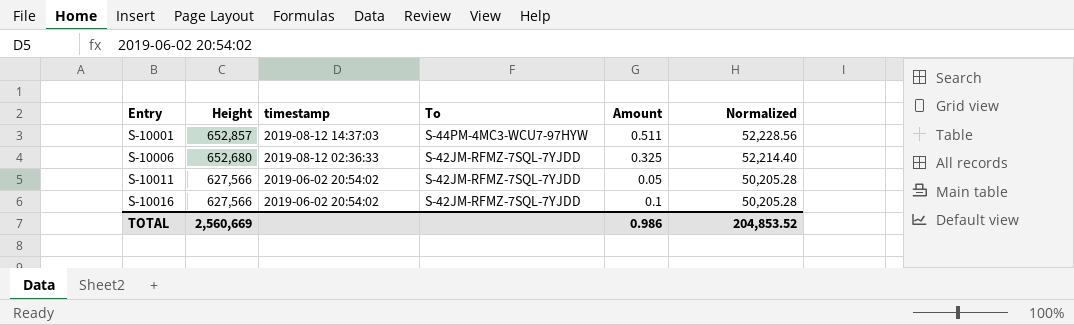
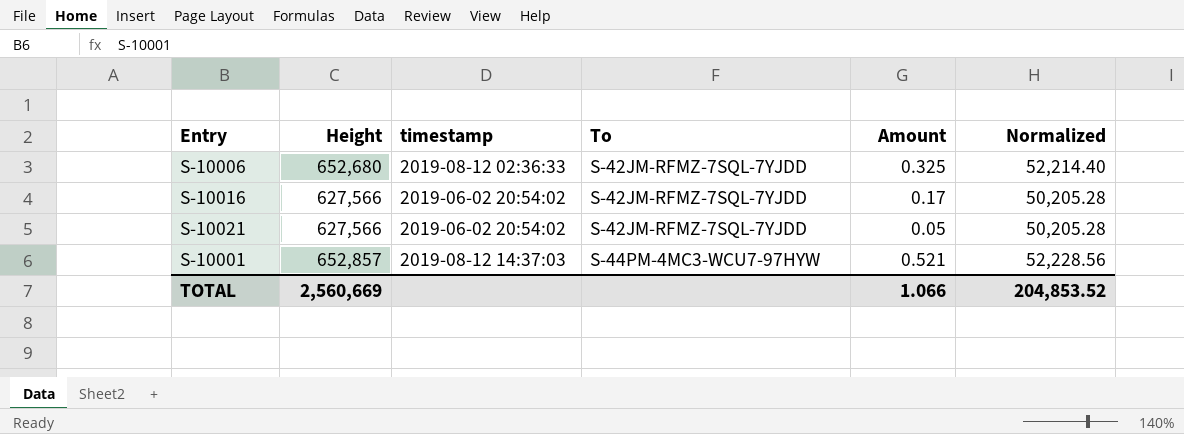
row order: Entry ascending -> To ascending
row S-10011: 627,566 | 2019-06-02 20:54:02 | S-42JM-RFMZ-7SQL-7YJDD | 0.05 | 50,205.28 -> none
S-10016 | Amount: 0.1 -> 0.17
row S-10021: none -> 627,566 | 2019-06-02 20:54:02 | S-42JM-RFMZ-7SQL-7YJDD | 0.05 | 50,205.28
S-10001 | Amount: 0.511 -> 0.521
TOTAL | Amount: 0.986 -> 1.066

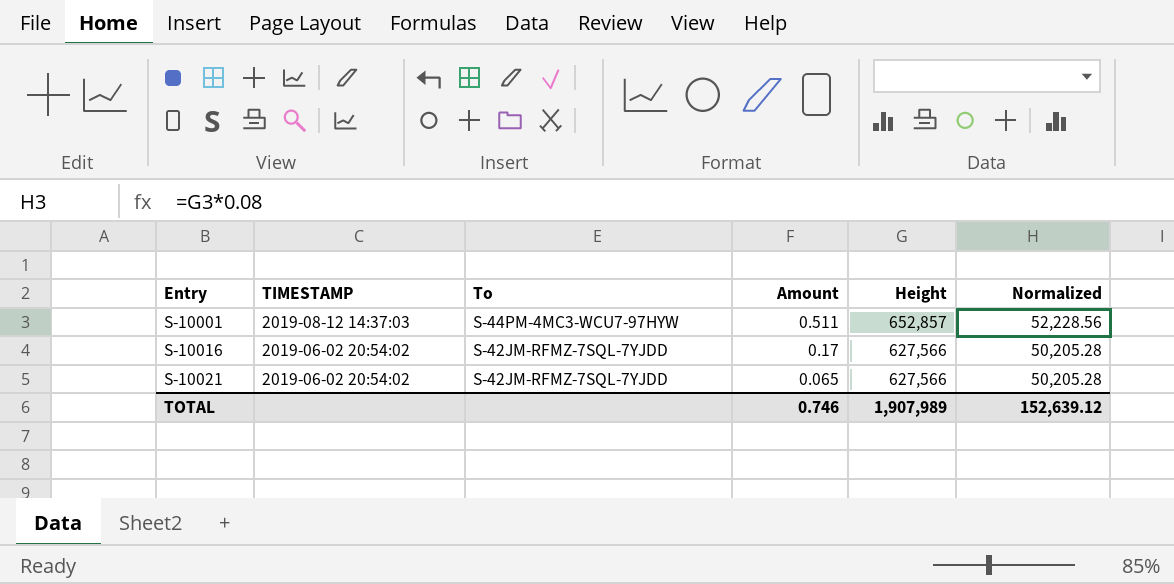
row order: To ascending -> Entry ascending
column name: timestamp -> TIMESTAMP
column Height | position: 2 -> 5
row S-10006: 652,680 | 2019-08-12 02:36:33 | S-42JM-RFMZ-7SQL-7YJDD | 0.325 | 52,214.40 -> none
S-10001 | Amount: 0.521 -> 0.511
S-10021 | Amount: 0.05 -> 0.065
TOTAL | Amount: 1.066 -> 0.746
TOTAL | Height: 2,560,669 -> 1,907,989
TOTAL | Normalized: 204,853.52 -> 152,639.12

